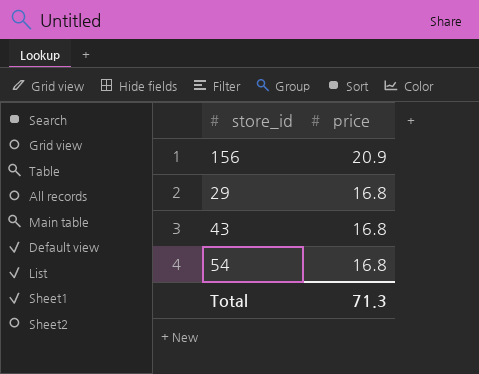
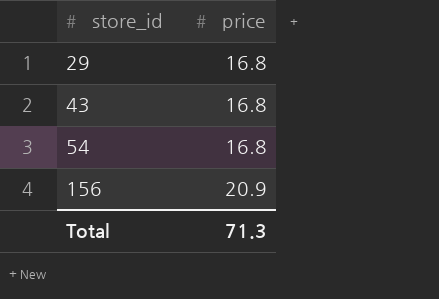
row order: price descending -> store_id ascending

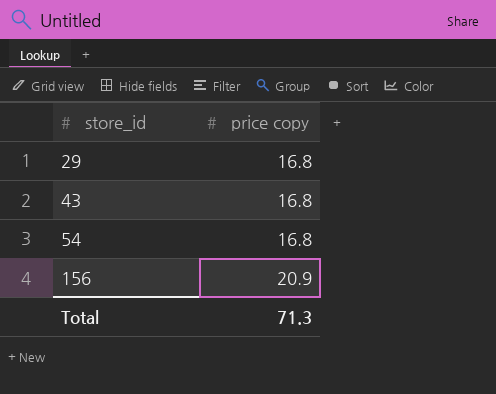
column name: price -> price copy

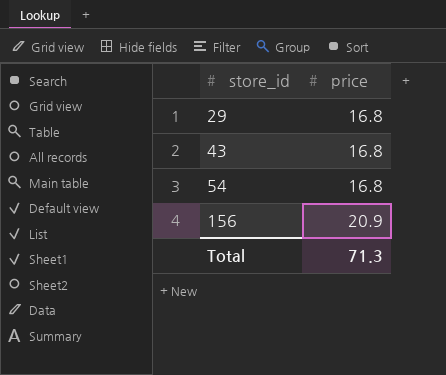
column name: price copy -> price

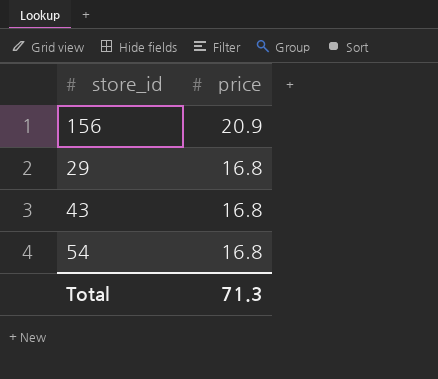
row order: store_id ascending -> price descending

